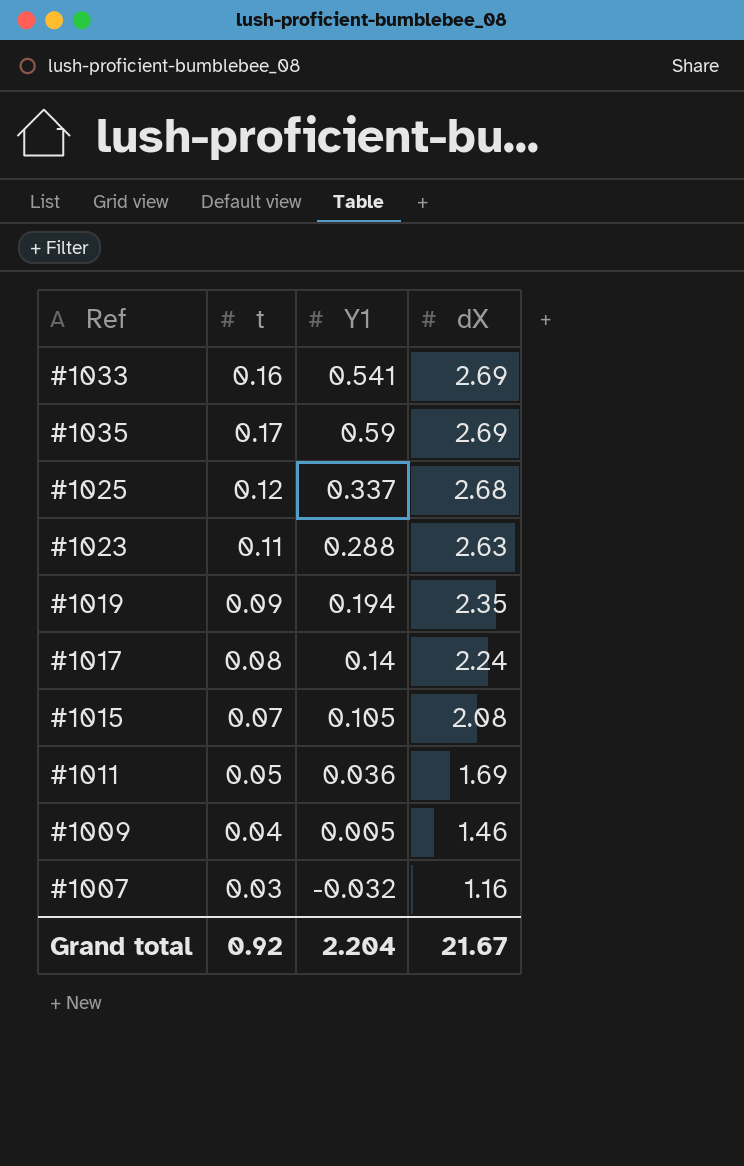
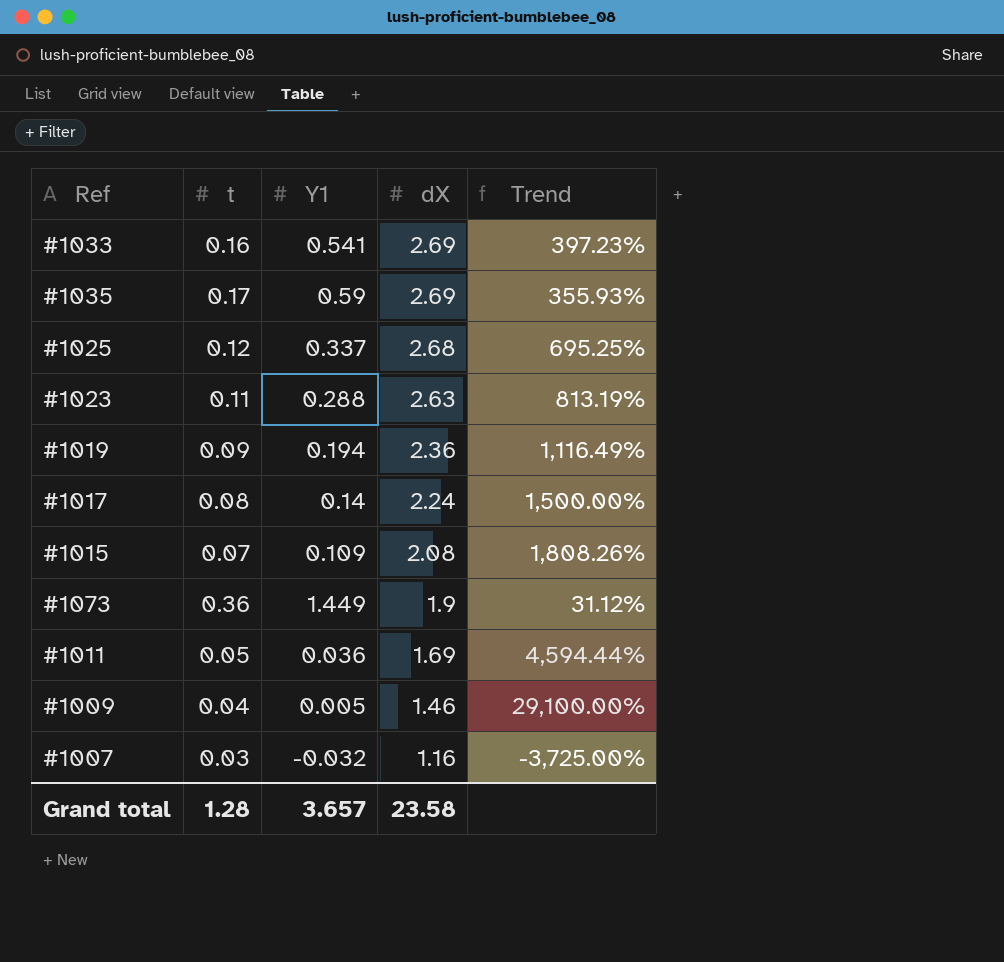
column Trend | formula: none -> ([dX] - [Y1]) / [Y1]
#1019 | dX: 2.35 -> 2.36
#1015 | Y1: 0.105 -> 0.109
row #1073: none -> 0.36 | 1.449 | 1.9 | 31.12%
Grand total | t: 0.92 -> 1.28
Grand total | Y1: 2.204 -> 3.657
Grand total | dX: 21.67 -> 23.58

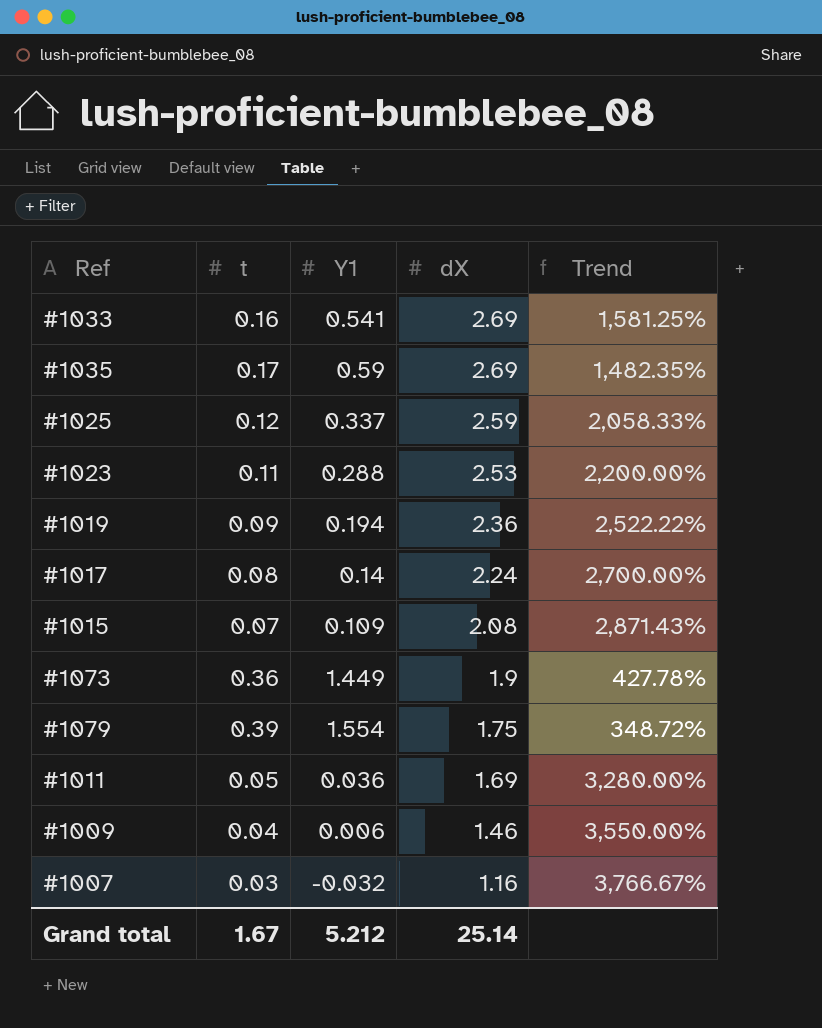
column Trend | formula: ([dX] - [Y1]) / [Y1] -> ([dX] - [t]) / [t]
#1025 | dX: 2.68 -> 2.59
#1023 | dX: 2.63 -> 2.53
row #1079: none -> 0.39 | 1.554 | 1.75 | 348.72%
#1009 | Y1: 0.005 -> 0.006
Grand total | t: 1.28 -> 1.67
Grand total | Y1: 3.657 -> 5.212
Grand total | dX: 23.58 -> 25.14

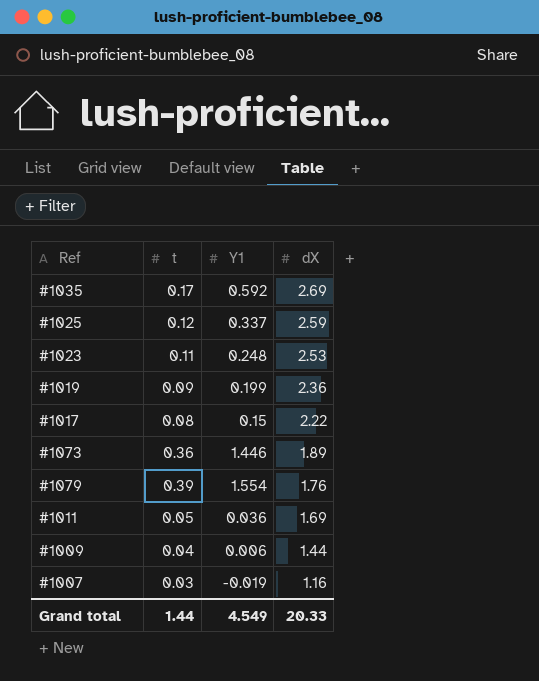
column Trend | formula: ([dX] - [t]) / [t] -> none
row #1033: 0.16 | 0.541 | 2.69 | 1,581.25% -> none
row #1015: 0.07 | 0.109 | 2.08 | 2,871.43% -> none
#1035 | Y1: 0.59 -> 0.592
#1023 | Y1: 0.288 -> 0.248
#1019 | Y1: 0.194 -> 0.199
#1017 | Y1: 0.14 -> 0.15
#1017 | dX: 2.24 -> 2.22
#1073 | Y1: 1.449 -> 1.446
#1073 | dX: 1.9 -> 1.89
#1079 | dX: 1.75 -> 1.76
#1009 | dX: 1.46 -> 1.44
#1007 | Y1: -0.032 -> -0.019
Grand total | t: 1.67 -> 1.44
Grand total | Y1: 5.212 -> 4.549
Grand total | dX: 25.14 -> 20.33

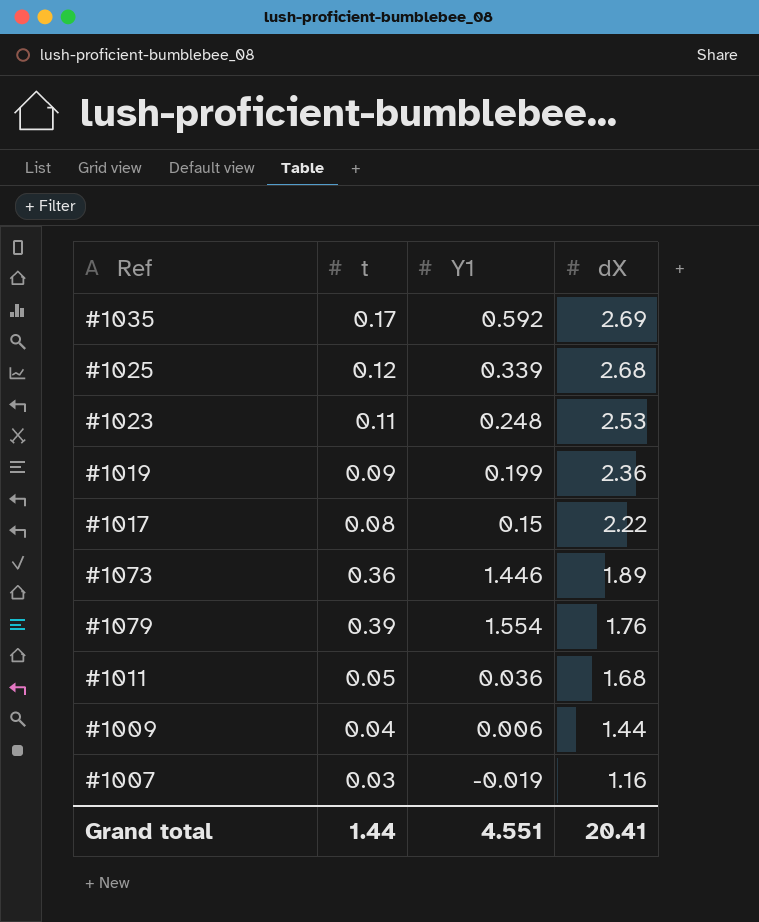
#1025 | Y1: 0.337 -> 0.339
#1025 | dX: 2.59 -> 2.68
#1011 | dX: 1.69 -> 1.68
Grand total | Y1: 4.549 -> 4.551
Grand total | dX: 20.33 -> 20.41

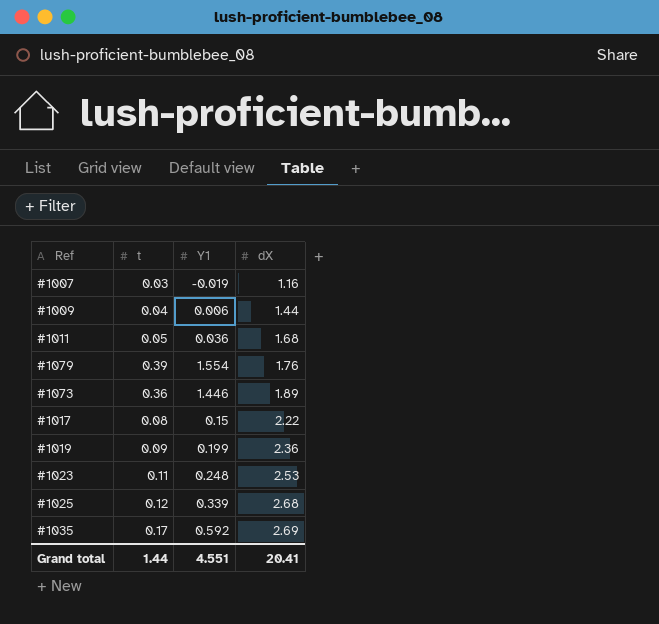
row order: dX descending -> dX ascending

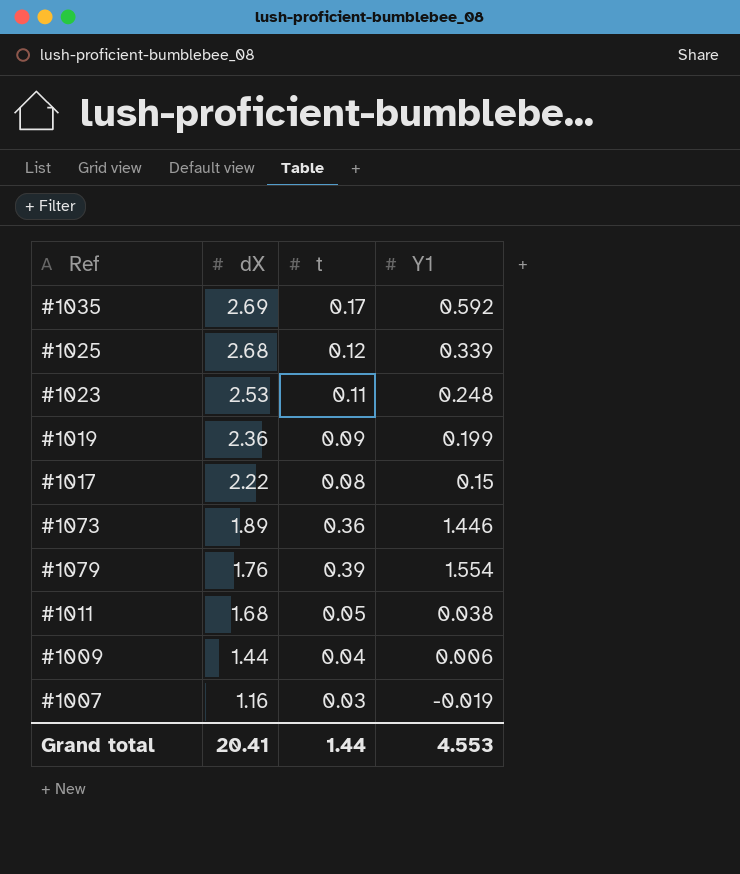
row order: dX ascending -> dX descending
column dX | position: 4 -> 2
#1011 | Y1: 0.036 -> 0.038
Grand total | Y1: 4.551 -> 4.553

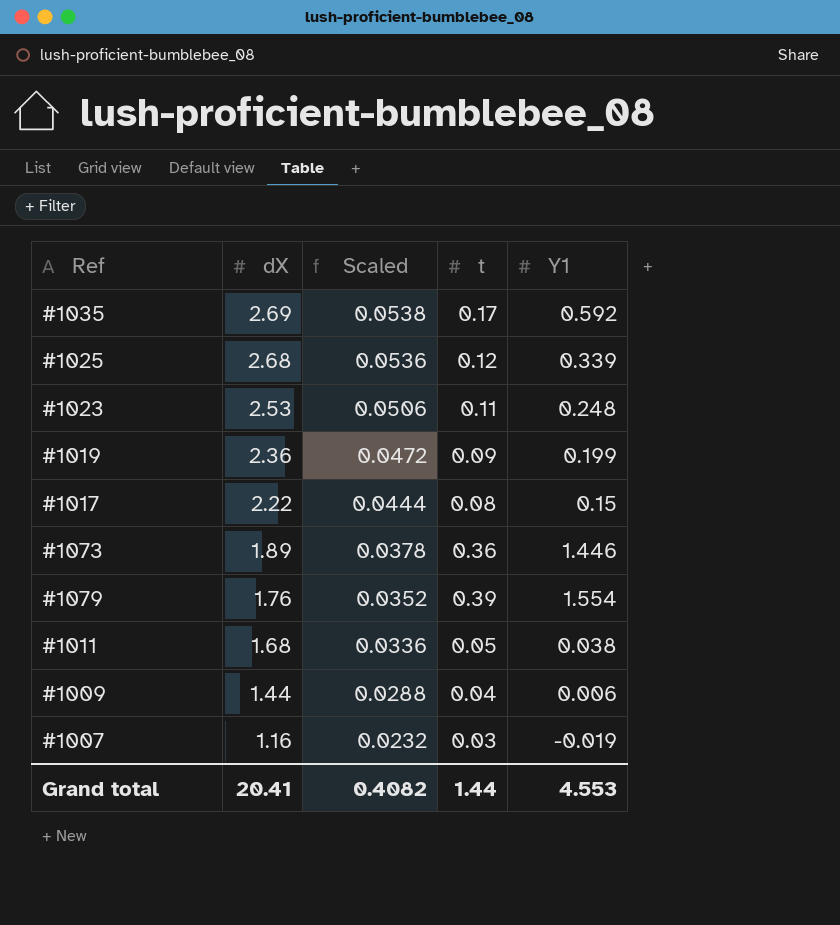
column Scaled | formula: none -> [dX] * 0.02

